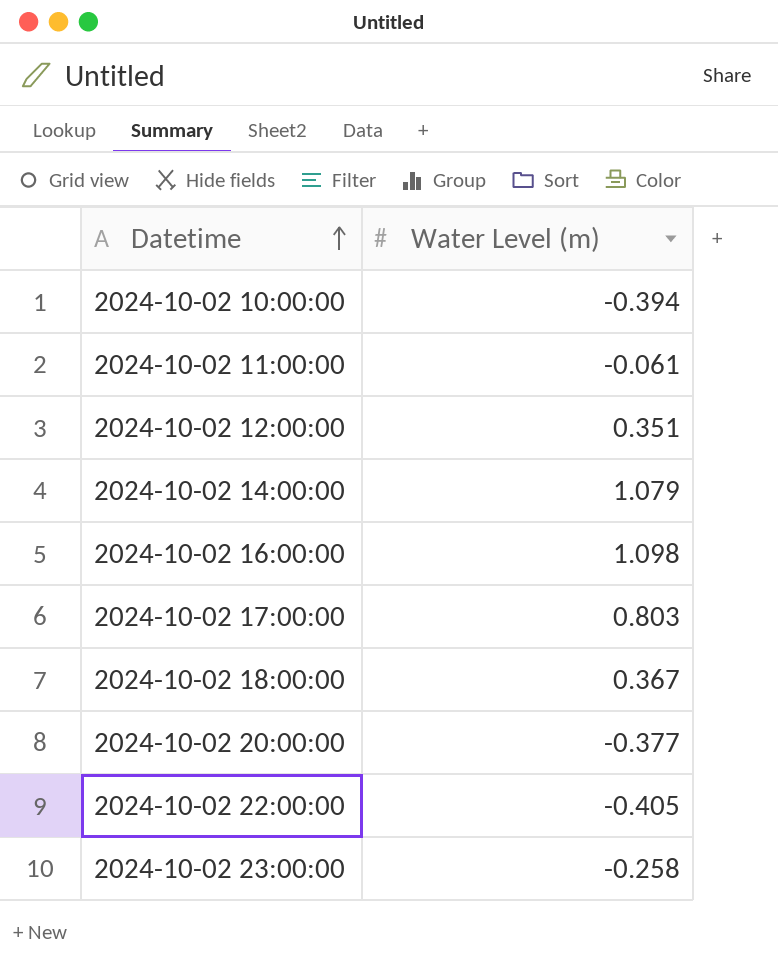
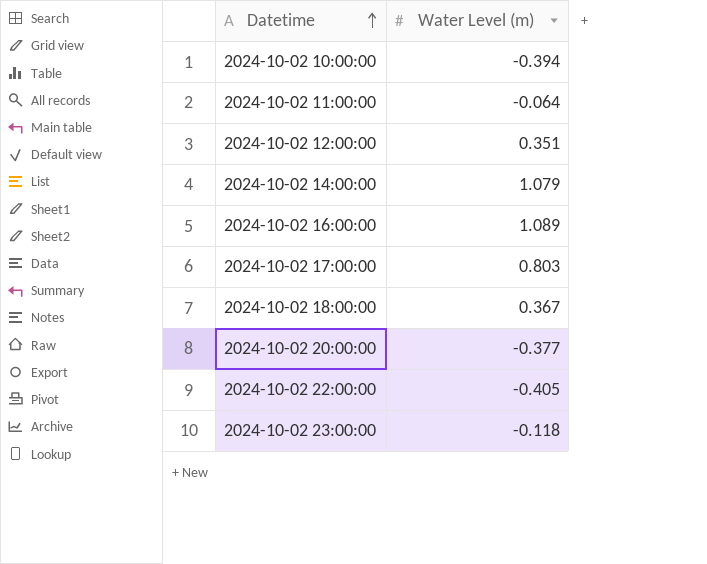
2024-10-02 11:00:00 | Water Level (m): -0.061 -> -0.064
2024-10-02 16:00:00 | Water Level (m): 1.098 -> 1.089
2024-10-02 23:00:00 | Water Level (m): -0.258 -> -0.118

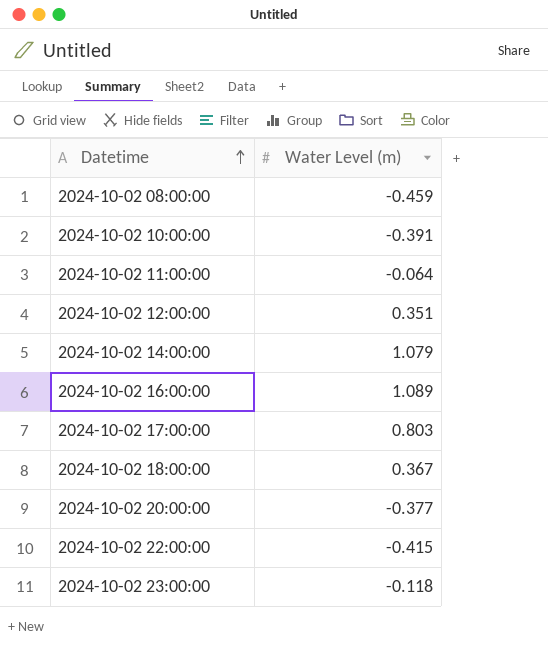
row 2024-10-02 08:00:00: none -> -0.459
2024-10-02 10:00:00 | Water Level (m): -0.394 -> -0.391
2024-10-02 22:00:00 | Water Level (m): -0.405 -> -0.415

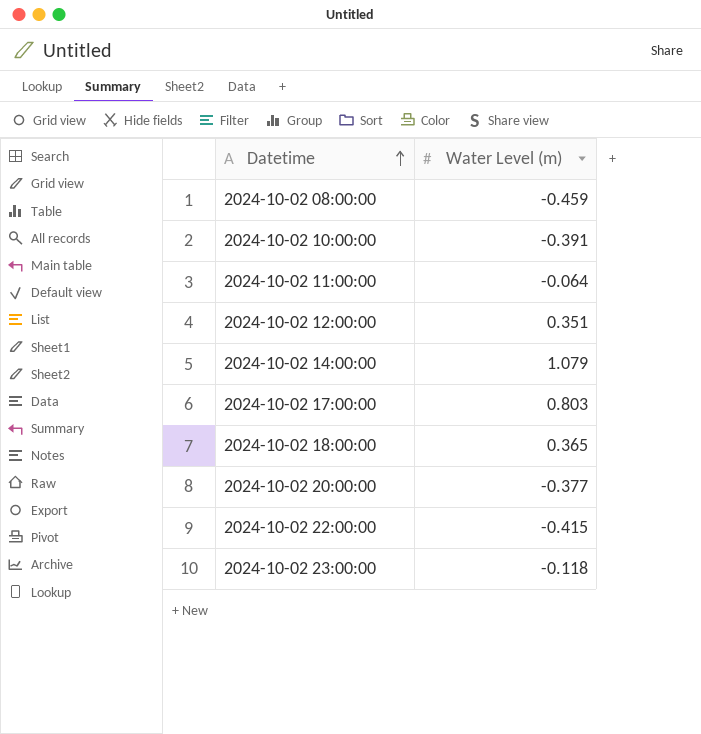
row 2024-10-02 16:00:00: 1.089 -> none
2024-10-02 18:00:00 | Water Level (m): 0.367 -> 0.365

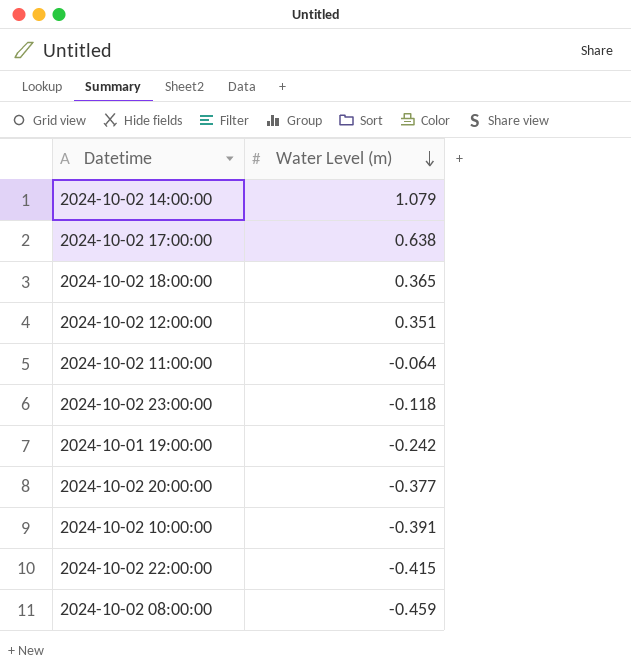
row order: Datetime ascending -> Water Level (m) descending
2024-10-02 17:00:00 | Water Level (m): 0.803 -> 0.638
row 2024-10-01 19:00:00: none -> -0.242

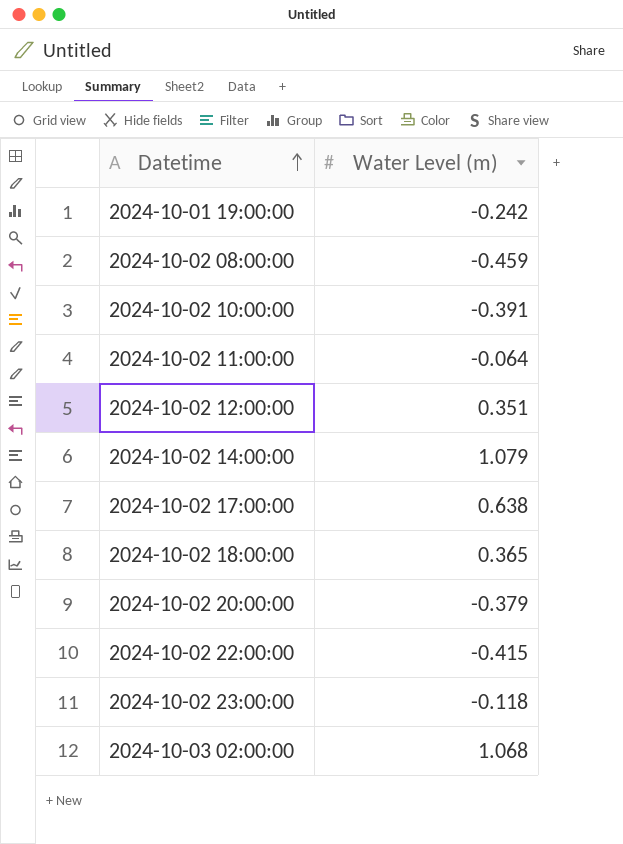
row order: Water Level (m) descending -> Datetime ascending
2024-10-02 20:00:00 | Water Level (m): -0.377 -> -0.379
row 2024-10-03 02:00:00: none -> 1.068

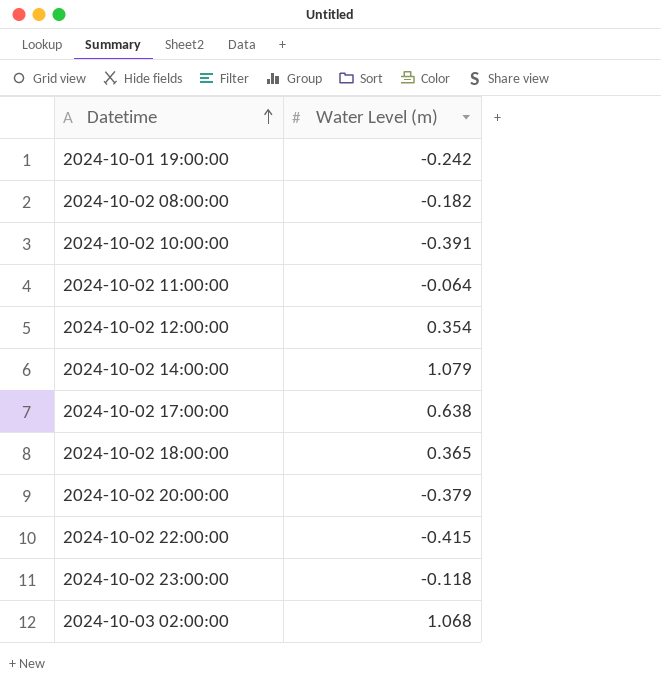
2024-10-02 08:00:00 | Water Level (m): -0.459 -> -0.182
2024-10-02 12:00:00 | Water Level (m): 0.351 -> 0.354

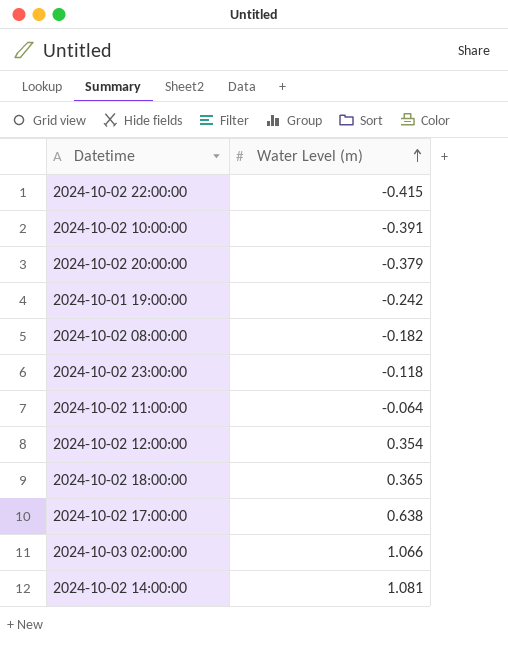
row order: Datetime ascending -> Water Level (m) ascending
2024-10-03 02:00:00 | Water Level (m): 1.068 -> 1.066
2024-10-02 14:00:00 | Water Level (m): 1.079 -> 1.081

